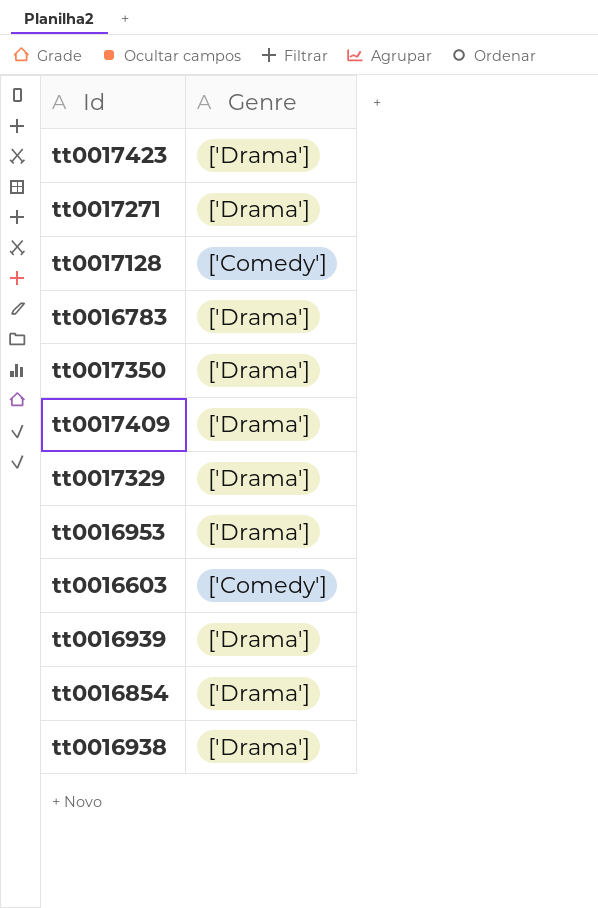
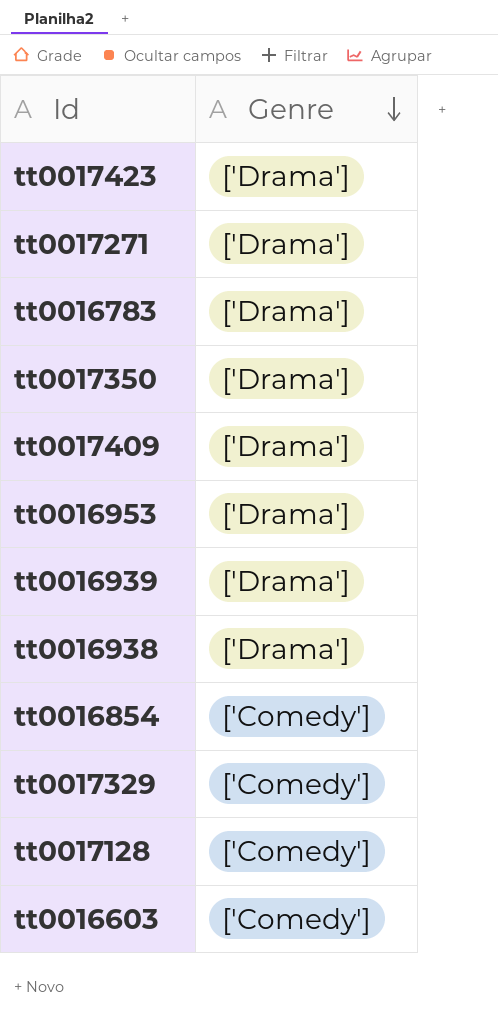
row order: none -> Genre descending
tt0016854 | Genre: ['Drama'] -> ['Comedy']
tt0017329 | Genre: ['Drama'] -> ['Comedy']

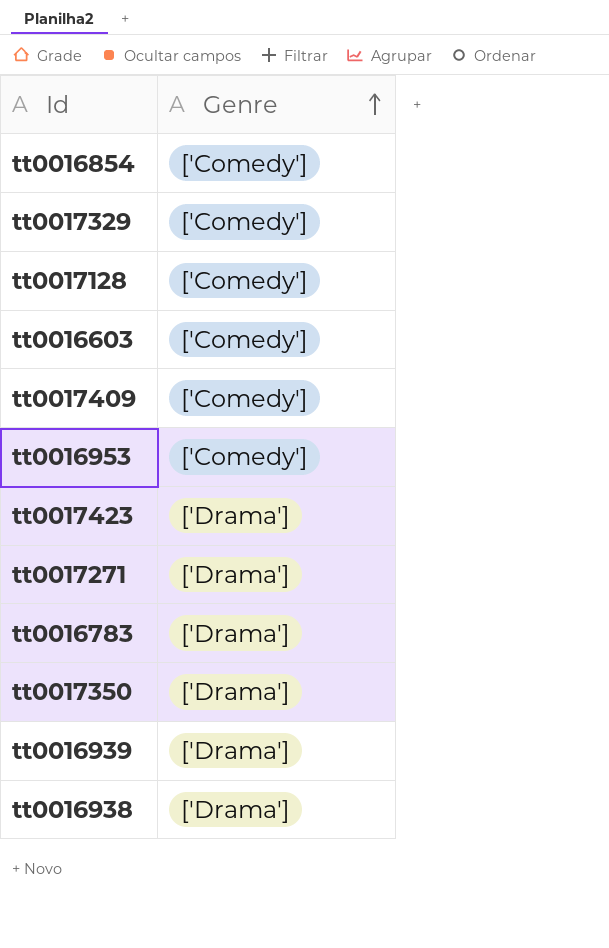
row order: Genre descending -> Genre ascending
tt0017409 | Genre: ['Drama'] -> ['Comedy']
tt0016953 | Genre: ['Drama'] -> ['Comedy']

